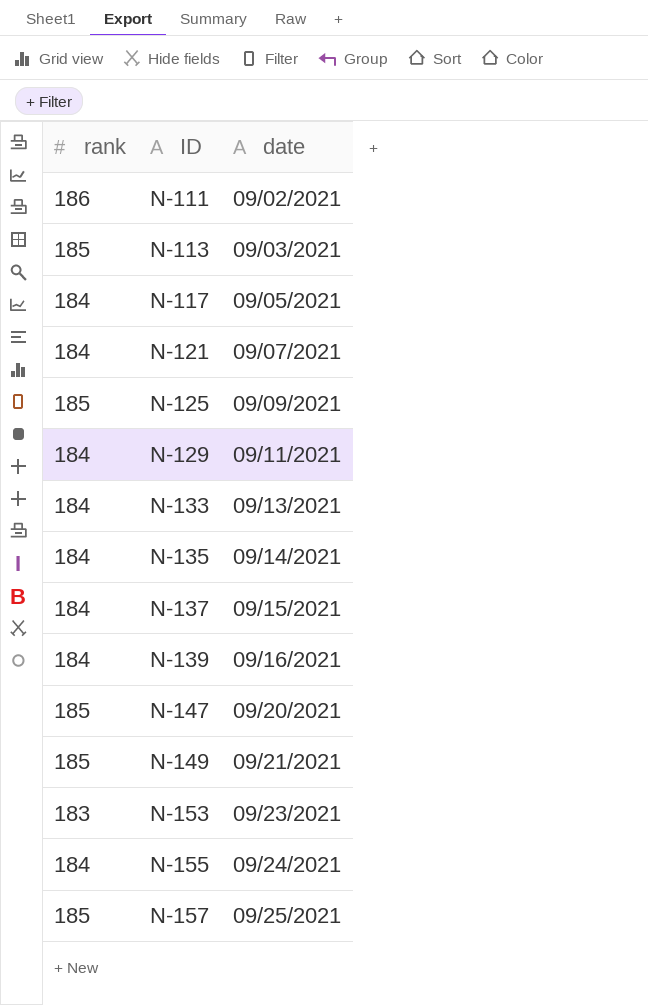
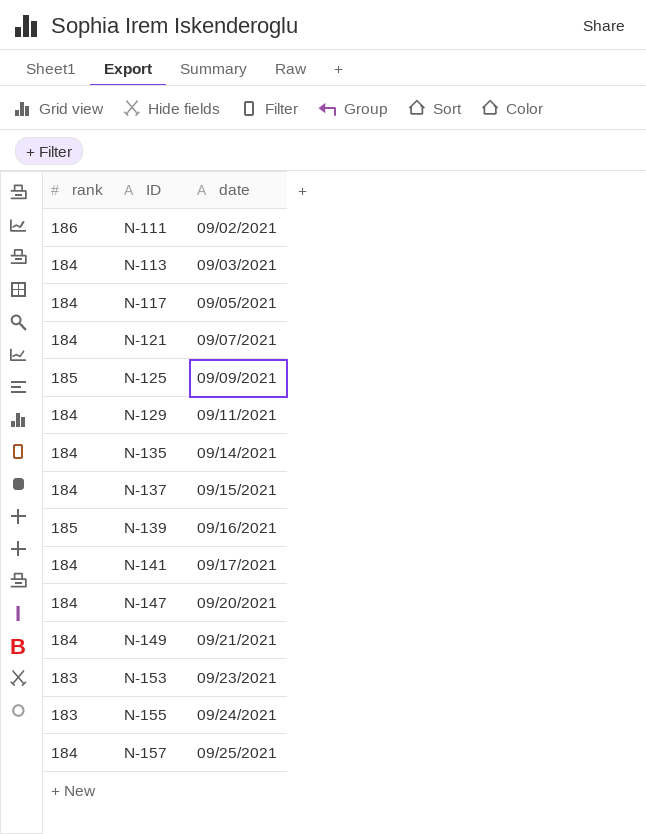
row N-133: 184 | 09/13/2021 -> none
N-113 | rank: 185 -> 184
N-139 | rank: 184 -> 185
row N-141: none -> 184 | 09/17/2021
N-147 | rank: 185 -> 184
N-149 | rank: 185 -> 184
N-155 | rank: 184 -> 183
N-157 | rank: 185 -> 184

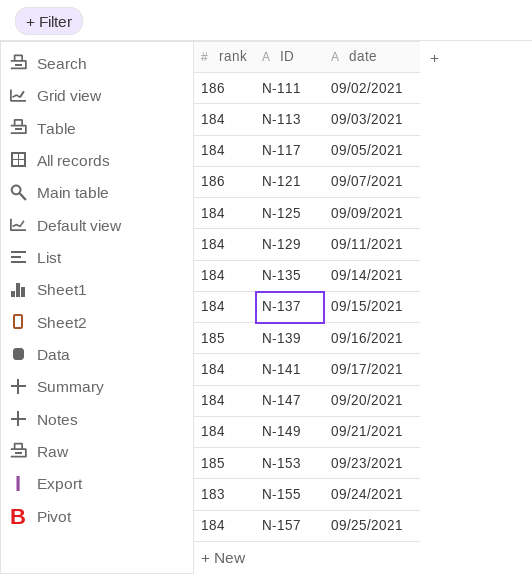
N-121 | rank: 184 -> 186
N-125 | rank: 185 -> 184
N-153 | rank: 183 -> 185

